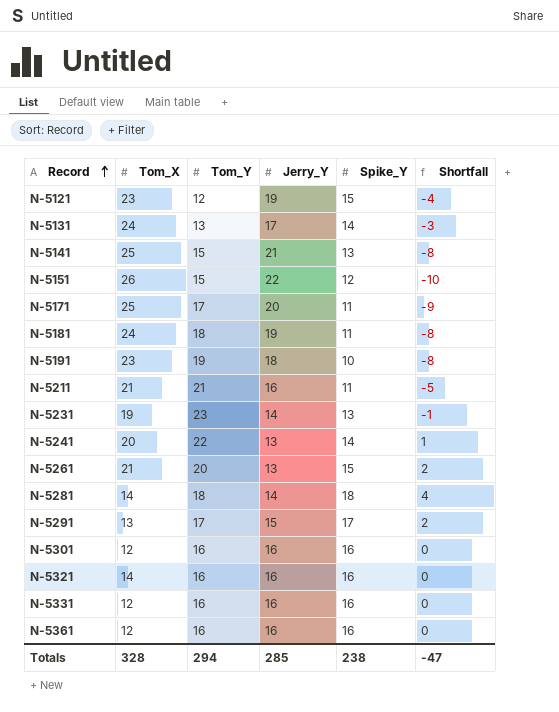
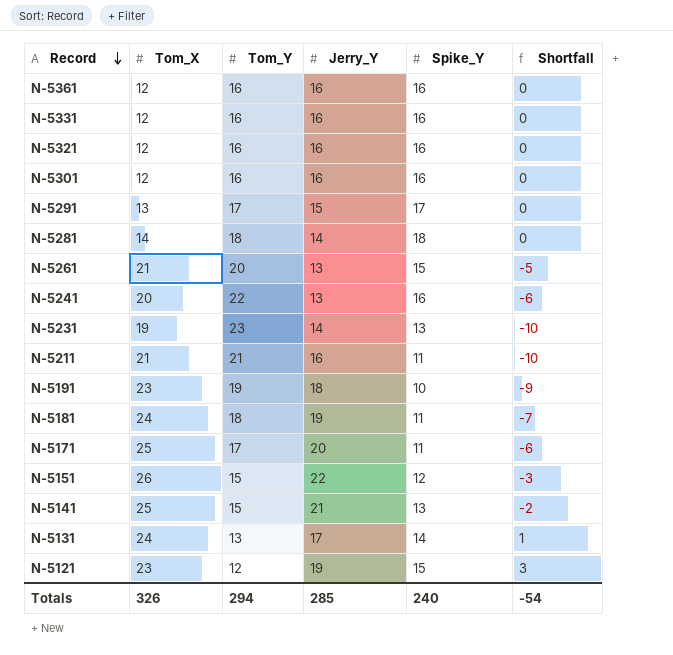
row order: Record ascending -> Record descending
column Shortfall | formula: [Spike_Y] - [Jerry_Y] -> [Spike_Y] - [Tom_Y]
N-5321 | Tom_X: 14 -> 12
N-5241 | Spike_Y: 14 -> 16
Totals | Tom_X: 328 -> 326
Totals | Spike_Y: 238 -> 240
Totals | Shortfall: -47 -> -54

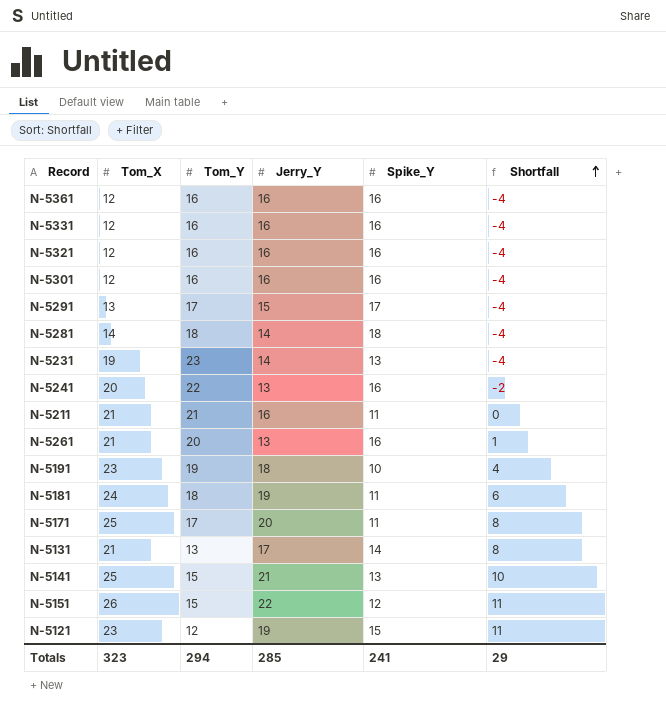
row order: Record descending -> Shortfall ascending
column Shortfall | formula: [Spike_Y] - [Tom_Y] -> [Tom_X] - [Tom_Y]
N-5261 | Spike_Y: 15 -> 16
N-5131 | Tom_X: 24 -> 21
Totals | Tom_X: 326 -> 323
Totals | Spike_Y: 240 -> 241
Totals | Shortfall: -54 -> 29

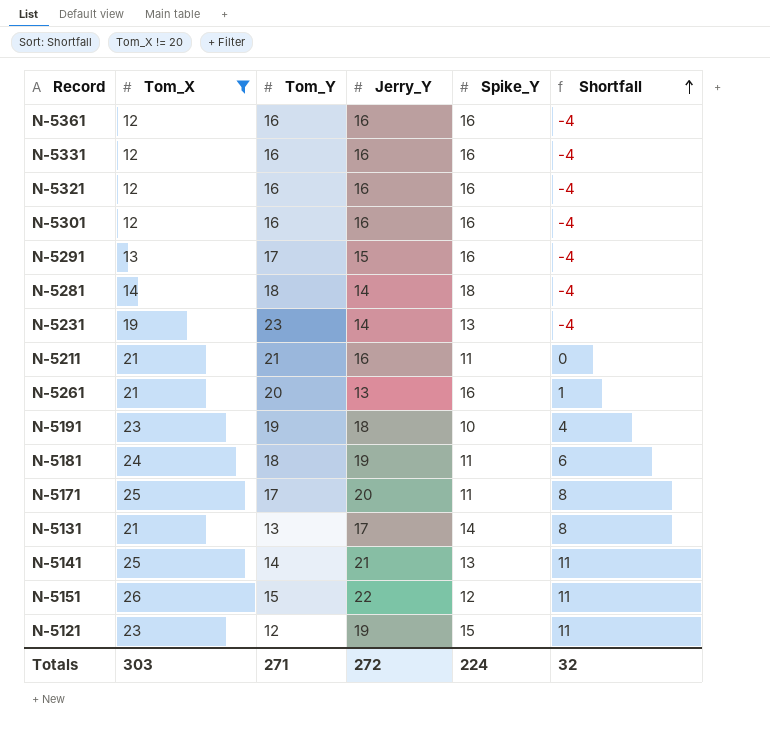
filter: none -> Tom_X != 20
N-5291 | Spike_Y: 17 -> 16
N-5141 | Tom_Y: 15 -> 14
N-5141 | Shortfall: 10 -> 11
Totals | Tom_X: 323 -> 303
Totals | Tom_Y: 294 -> 271
Totals | Jerry_Y: 285 -> 272
Totals | Spike_Y: 241 -> 224
Totals | Shortfall: 29 -> 32

